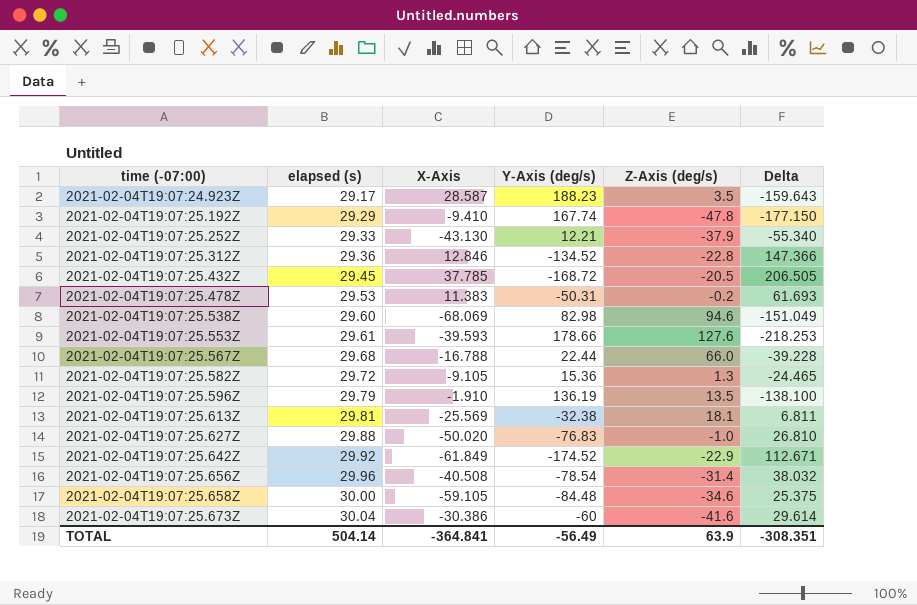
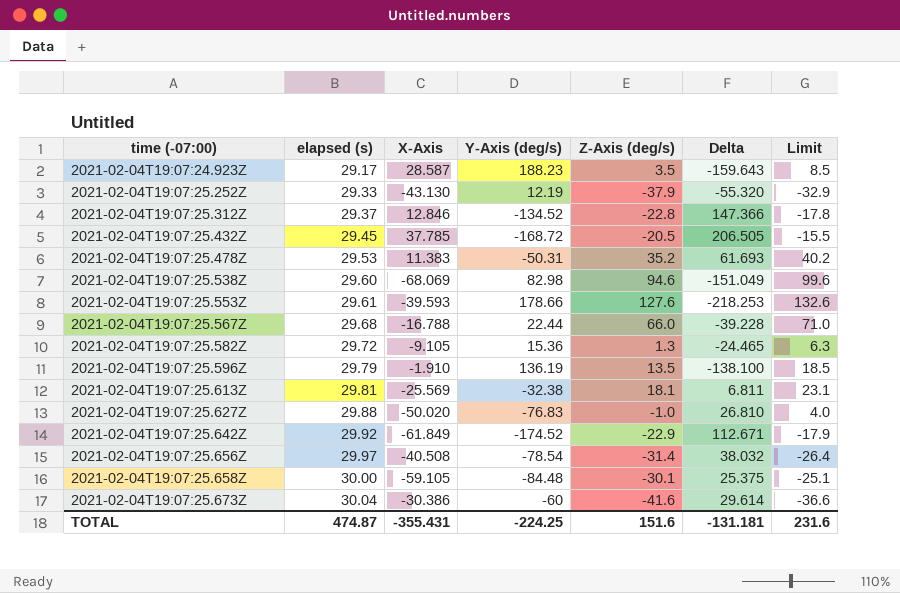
column Limit | formula: none -> [Z-Axis (deg/s)] + 5
row 2021-02-04T19:07:25.192Z: 29.29 | -9.410 | 167.74 | -47.8 | -177.150 -> none
2021-02-04T19:07:25.252Z | Y-Axis (deg/s): 12.21 -> 12.19
2021-02-04T19:07:25.252Z | Delta: -55.340 -> -55.320
2021-02-04T19:07:25.312Z | elapsed (s): 29.36 -> 29.37
2021-02-04T19:07:25.478Z | Z-Axis (deg/s): -0.2 -> 35.2
2021-02-04T19:07:25.656Z | elapsed (s): 29.96 -> 29.97
2021-02-04T19:07:25.658Z | Z-Axis (deg/s): -34.6 -> -30.1
TOTAL | elapsed (s): 504.14 -> 474.87
TOTAL | X-Axis: -364.841 -> -355.431
TOTAL | Y-Axis (deg/s): -56.49 -> -224.25
TOTAL | Z-Axis (deg/s): 63.9 -> 151.6
TOTAL | Delta: -308.351 -> -131.181

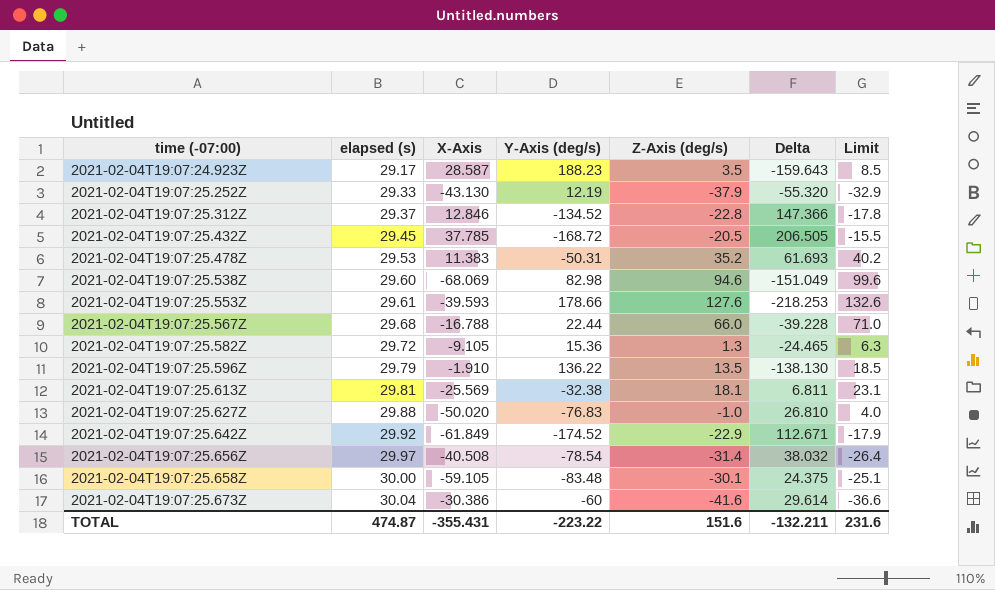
2021-02-04T19:07:25.596Z | Y-Axis (deg/s): 136.19 -> 136.22
2021-02-04T19:07:25.596Z | Delta: -138.100 -> -138.130
2021-02-04T19:07:25.658Z | Y-Axis (deg/s): -84.48 -> -83.48
2021-02-04T19:07:25.658Z | Delta: 25.375 -> 24.375
TOTAL | Y-Axis (deg/s): -224.25 -> -223.22
TOTAL | Delta: -131.181 -> -132.211

